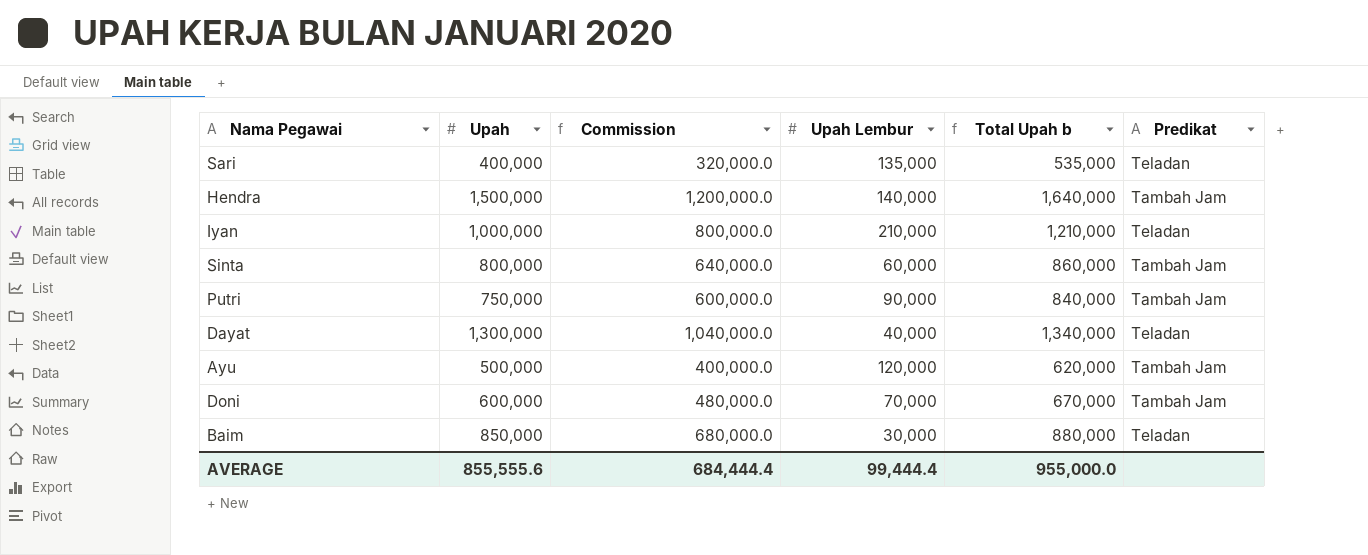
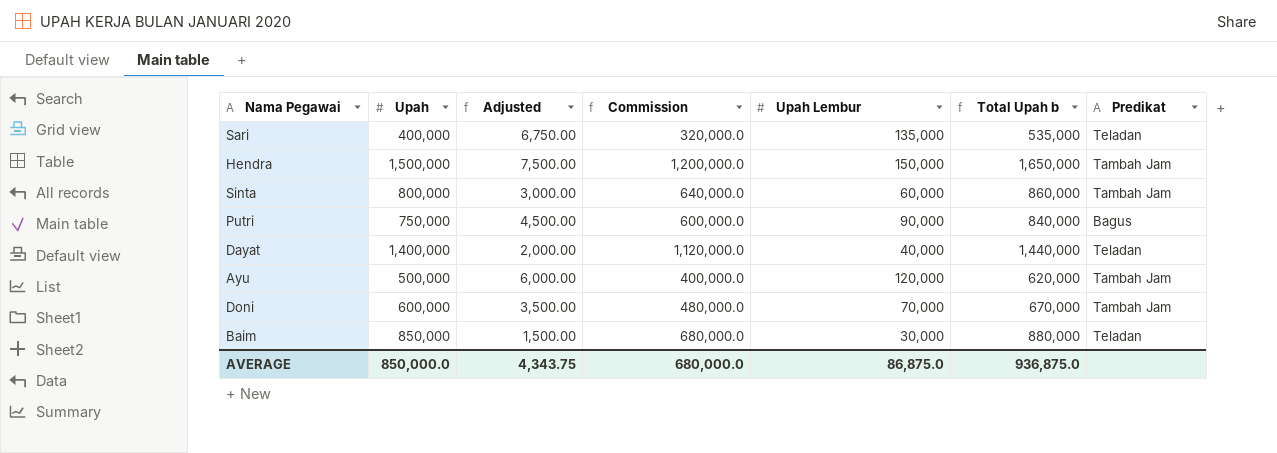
column Adjusted | formula: none -> [Upah Lembur] * 0.05
row Iyan: 1,000,000 | 800,000.0 | 210,000 | 1,210,000 | Teladan -> none
Hendra | Upah Lembur: 140,000 -> 150,000
Hendra | Total Upah b: 1,640,000 -> 1,650,000
Putri | Predikat: Tambah Jam -> Bagus
Dayat | Upah: 1,300,000 -> 1,400,000
Dayat | Commission: 1,040,000.0 -> 1,120,000.0
Dayat | Total Upah b: 1,340,000 -> 1,440,000
AVERAGE | Upah: 855,555.6 -> 850,000.0
AVERAGE | Commission: 684,444.4 -> 680,000.0
AVERAGE | Upah Lembur: 99,444.4 -> 86,875.0
AVERAGE | Total Upah b: 955,000.0 -> 936,875.0

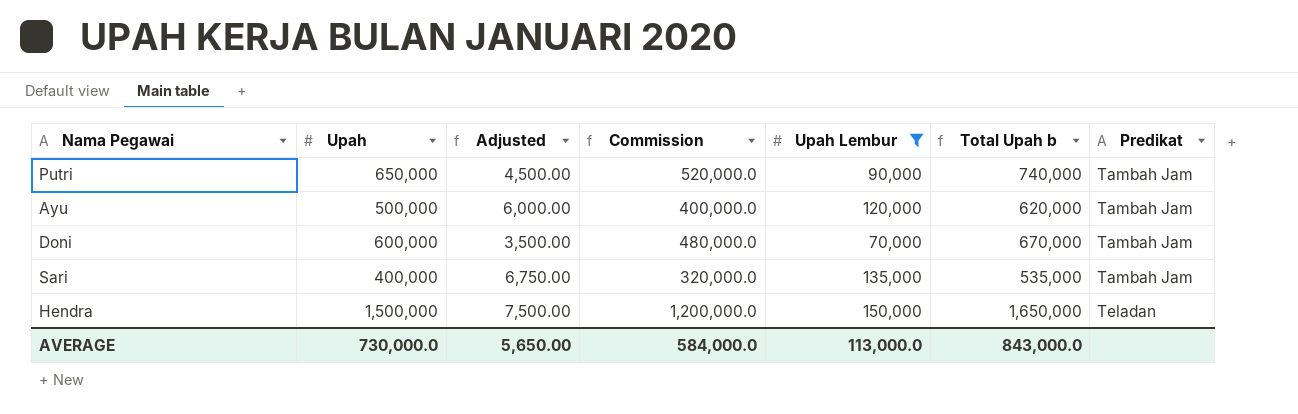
filter: none -> Upah Lembur >= 70,000
row order: none -> Predikat ascending
Putri | Upah: 750,000 -> 650,000
Putri | Commission: 600,000.0 -> 520,000.0
Putri | Total Upah b: 840,000 -> 740,000
Putri | Predikat: Bagus -> Tambah Jam
Sari | Predikat: Teladan -> Tambah Jam
Hendra | Predikat: Tambah Jam -> Teladan
AVERAGE | Upah: 850,000.0 -> 730,000.0
AVERAGE | Adjusted: 4,343.75 -> 5,650.00
AVERAGE | Commission: 680,000.0 -> 584,000.0
AVERAGE | Upah Lembur: 86,875.0 -> 113,000.0
AVERAGE | Total Upah b: 936,875.0 -> 843,000.0

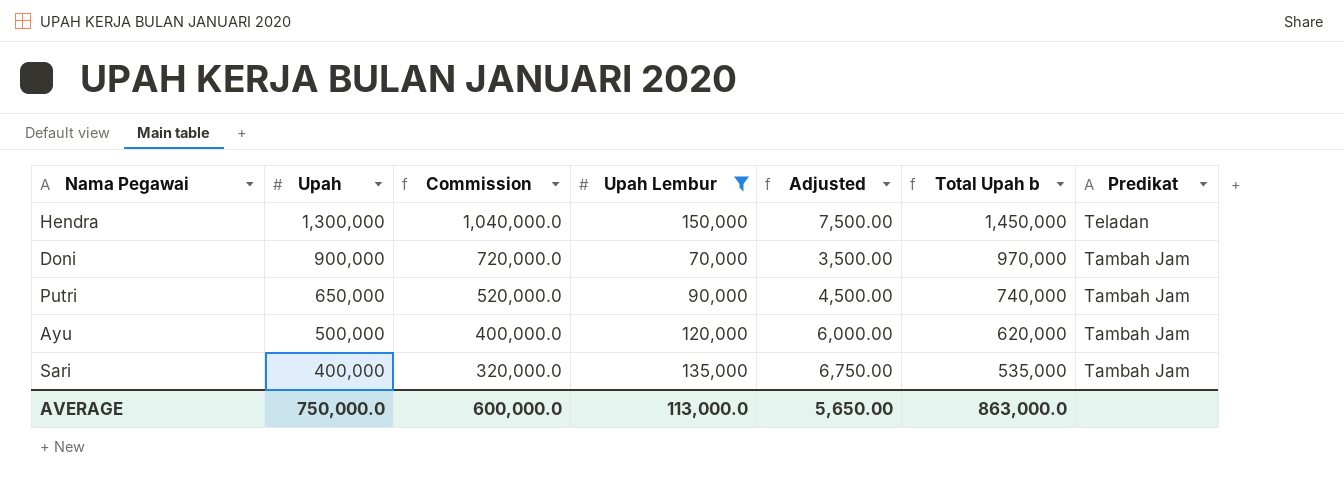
row order: Predikat ascending -> Upah descending
column Adjusted | position: 3 -> 5
Hendra | Upah: 1,500,000 -> 1,300,000
Hendra | Commission: 1,200,000.0 -> 1,040,000.0
Hendra | Total Upah b: 1,650,000 -> 1,450,000
Doni | Upah: 600,000 -> 900,000
Doni | Commission: 480,000.0 -> 720,000.0
Doni | Total Upah b: 670,000 -> 970,000
AVERAGE | Upah: 730,000.0 -> 750,000.0
AVERAGE | Commission: 584,000.0 -> 600,000.0
AVERAGE | Total Upah b: 843,000.0 -> 863,000.0

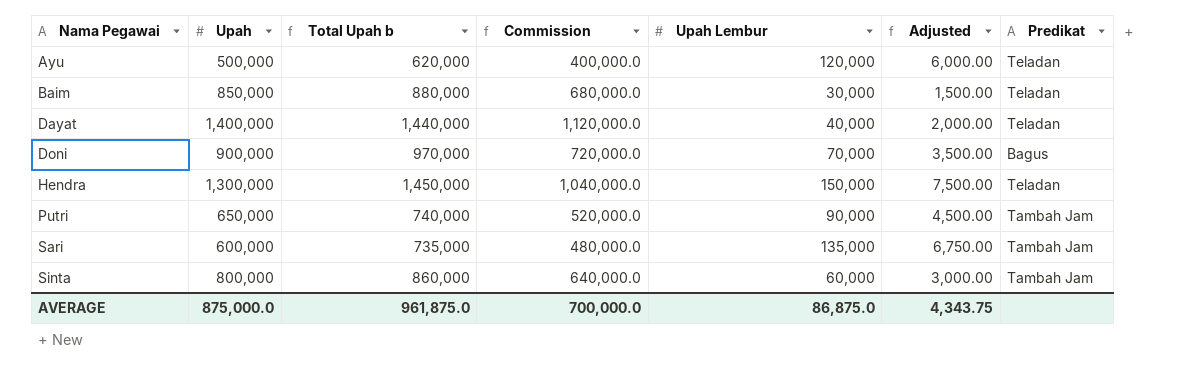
filter: Upah Lembur >= 70,000 -> none
row order: Upah descending -> Nama Pegawai ascending
column Total Upah b | position: 6 -> 3
Ayu | Predikat: Tambah Jam -> Teladan
Doni | Predikat: Tambah Jam -> Bagus
Sari | Upah: 400,000 -> 600,000
Sari | Total Upah b: 535,000 -> 735,000
Sari | Commission: 320,000.0 -> 480,000.0
AVERAGE | Upah: 750,000.0 -> 875,000.0
AVERAGE | Total Upah b: 863,000.0 -> 961,875.0
AVERAGE | Commission: 600,000.0 -> 700,000.0
AVERAGE | Upah Lembur: 113,000.0 -> 86,875.0
AVERAGE | Adjusted: 5,650.00 -> 4,343.75

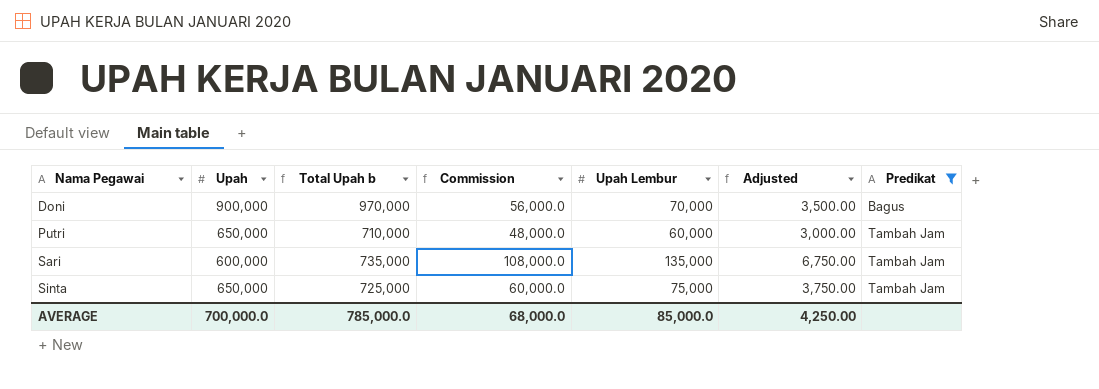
filter: none -> Predikat != Teladan
column Commission | formula: [Upah] * 0.8 -> [Upah Lembur] * 0.8
Putri | Total Upah b: 740,000 -> 710,000
Putri | Upah Lembur: 90,000 -> 60,000
Putri | Adjusted: 4,500.00 -> 3,000.00
Sinta | Upah: 800,000 -> 650,000
Sinta | Total Upah b: 860,000 -> 725,000
Sinta | Upah Lembur: 60,000 -> 75,000
Sinta | Adjusted: 3,000.00 -> 3,750.00
AVERAGE | Upah: 875,000.0 -> 700,000.0
AVERAGE | Total Upah b: 961,875.0 -> 785,000.0
AVERAGE | Commission: 700,000.0 -> 68,000.0
AVERAGE | Upah Lembur: 86,875.0 -> 85,000.0
AVERAGE | Adjusted: 4,343.75 -> 4,250.00

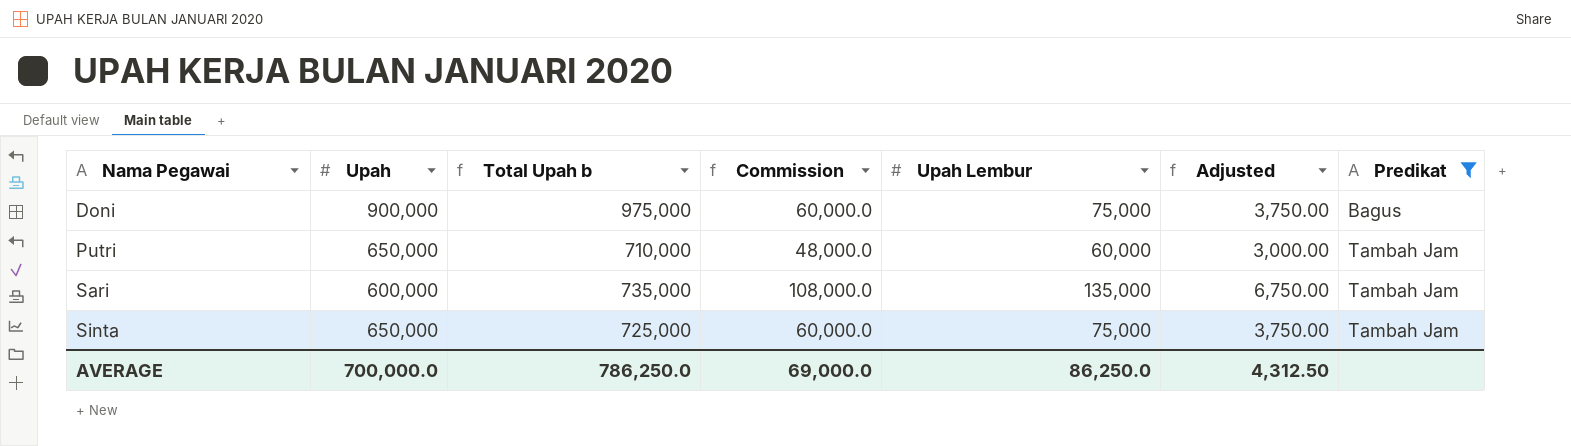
Doni | Total Upah b: 970,000 -> 975,000
Doni | Commission: 56,000.0 -> 60,000.0
Doni | Upah Lembur: 70,000 -> 75,000
Doni | Adjusted: 3,500.00 -> 3,750.00
AVERAGE | Total Upah b: 785,000.0 -> 786,250.0
AVERAGE | Commission: 68,000.0 -> 69,000.0
AVERAGE | Upah Lembur: 85,000.0 -> 86,250.0
AVERAGE | Adjusted: 4,250.00 -> 4,312.50

